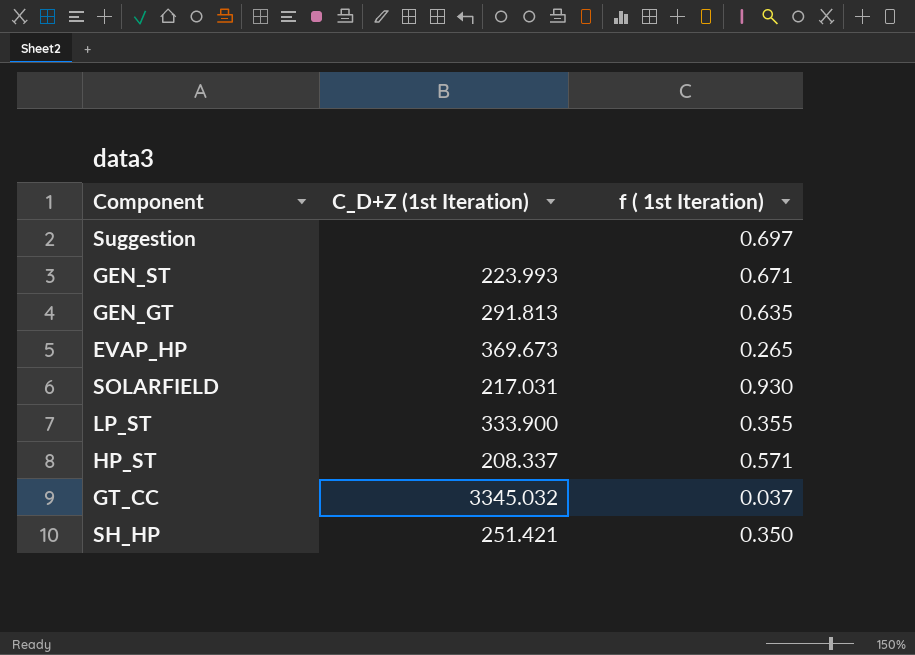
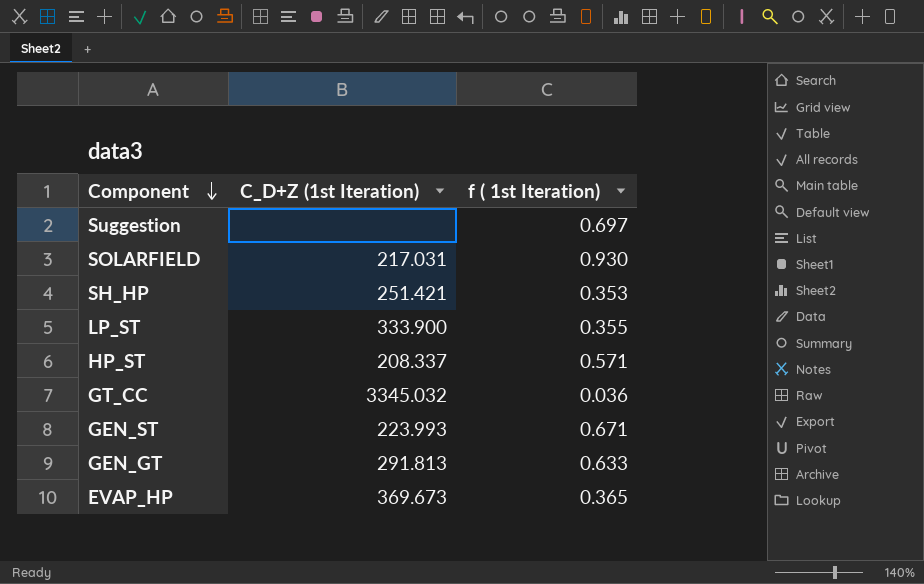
row order: none -> Component descending
SH_HP | f ( 1st Iteration): 0.350 -> 0.353
GT_CC | f ( 1st Iteration): 0.037 -> 0.036
GEN_GT | f ( 1st Iteration): 0.635 -> 0.633
EVAP_HP | f ( 1st Iteration): 0.265 -> 0.365

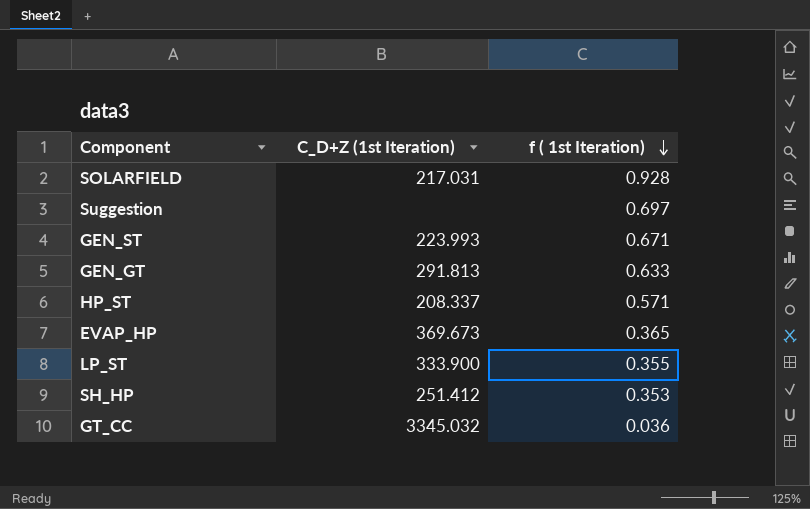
row order: Component descending -> f ( 1st Iteration) descending
SOLARFIELD | f ( 1st Iteration): 0.930 -> 0.928
SH_HP | C_D+Z (1st Iteration): 251.421 -> 251.412

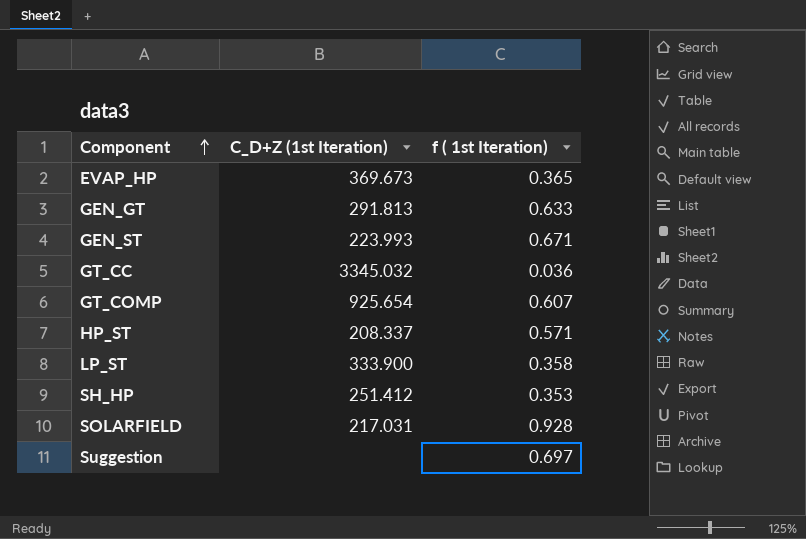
row order: f ( 1st Iteration) descending -> Component ascending
row GT_COMP: none -> 925.654 | 0.607
LP_ST | f ( 1st Iteration): 0.355 -> 0.358

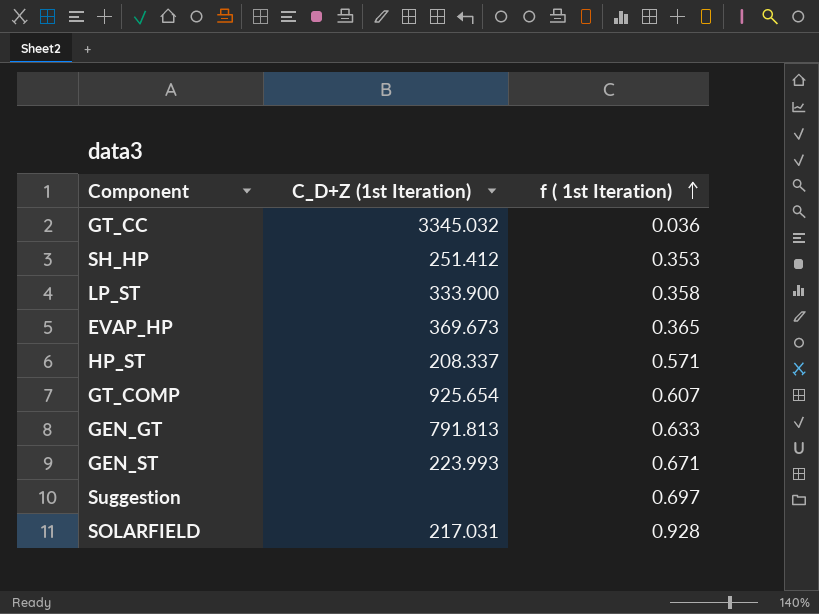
row order: Component ascending -> f ( 1st Iteration) ascending
GEN_GT | C_D+Z (1st Iteration): 291.813 -> 791.813

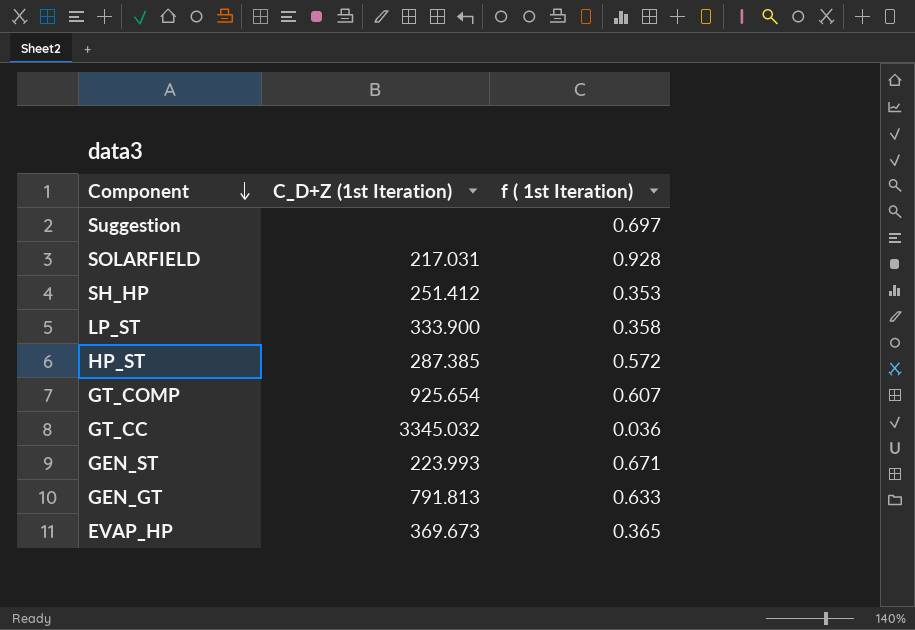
row order: f ( 1st Iteration) ascending -> Component descending
HP_ST | C_D+Z (1st Iteration): 208.337 -> 287.385
HP_ST | f ( 1st Iteration): 0.571 -> 0.572

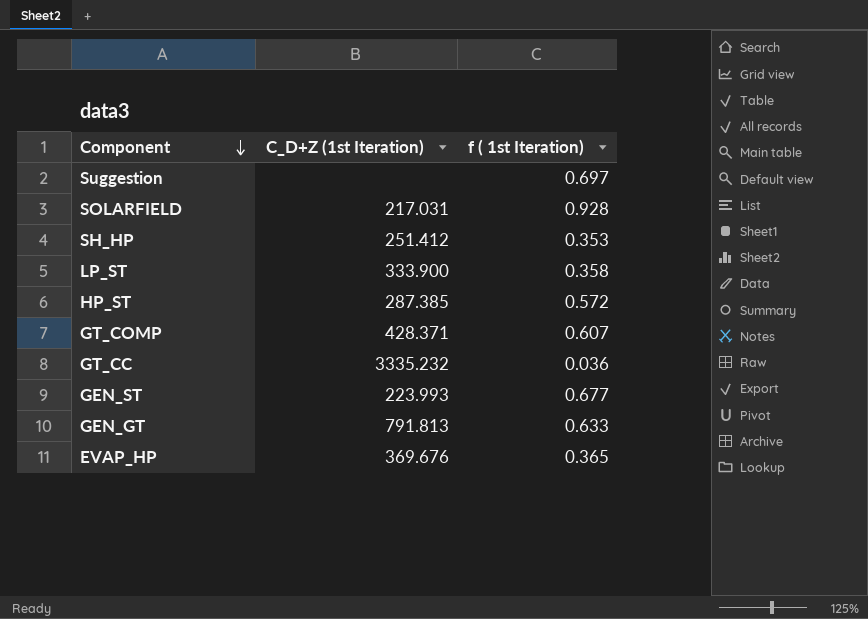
GT_COMP | C_D+Z (1st Iteration): 925.654 -> 428.371
GT_CC | C_D+Z (1st Iteration): 3345.032 -> 3335.232
GEN_ST | f ( 1st Iteration): 0.671 -> 0.677
EVAP_HP | C_D+Z (1st Iteration): 369.673 -> 369.676

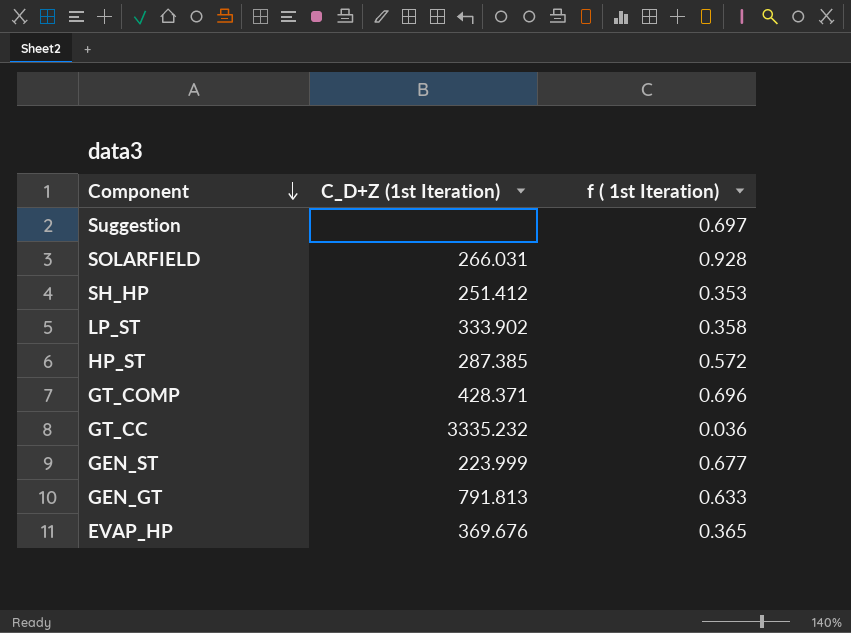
SOLARFIELD | C_D+Z (1st Iteration): 217.031 -> 266.031
LP_ST | C_D+Z (1st Iteration): 333.900 -> 333.902
GT_COMP | f ( 1st Iteration): 0.607 -> 0.696
GEN_ST | C_D+Z (1st Iteration): 223.993 -> 223.999

